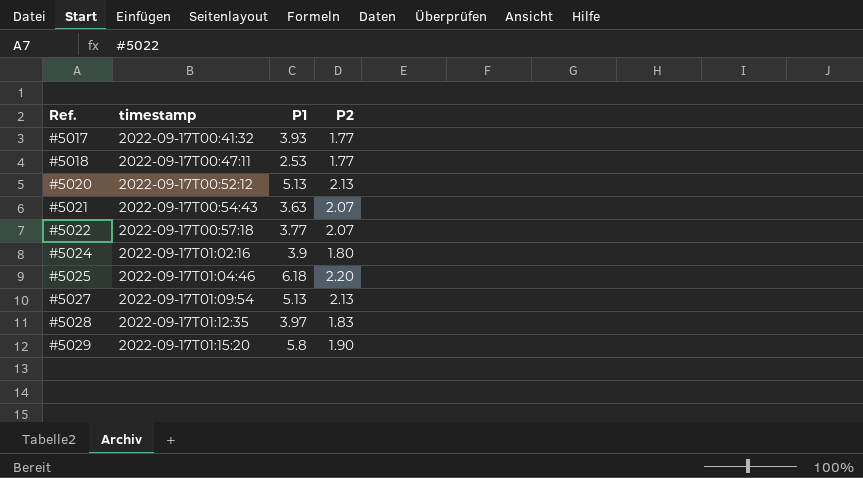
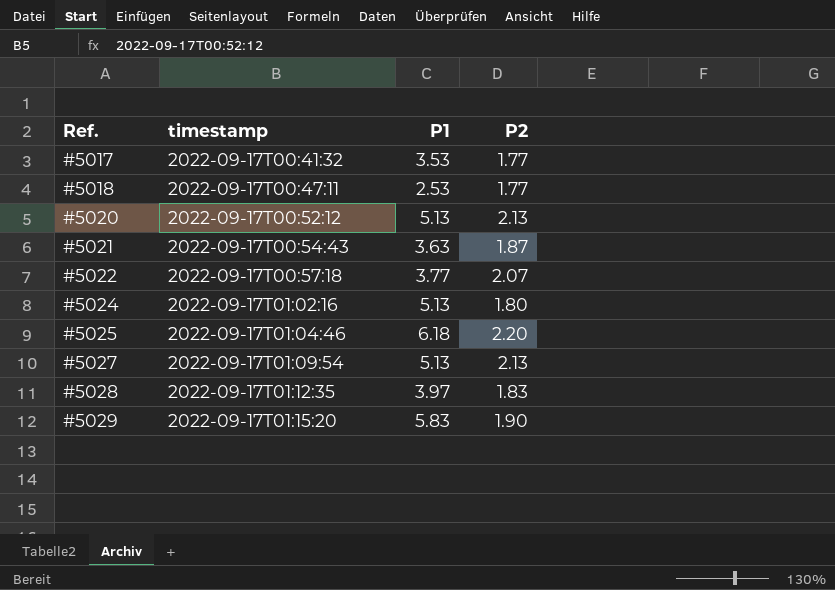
#5017 | P1: 3.93 -> 3.53
#5021 | P2: 2.07 -> 1.87
#5024 | P1: 3.9 -> 5.13
#5029 | P1: 5.8 -> 5.83

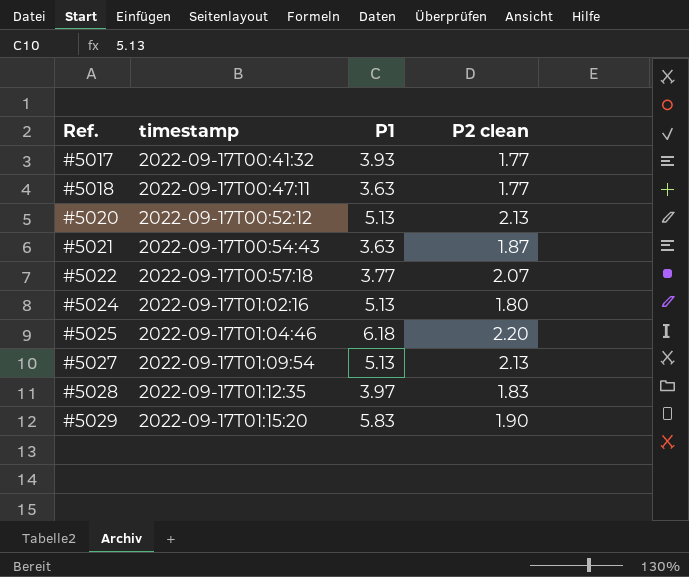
column name: P2 -> P2 clean
#5017 | P1: 3.53 -> 3.93
#5018 | P1: 2.53 -> 3.63

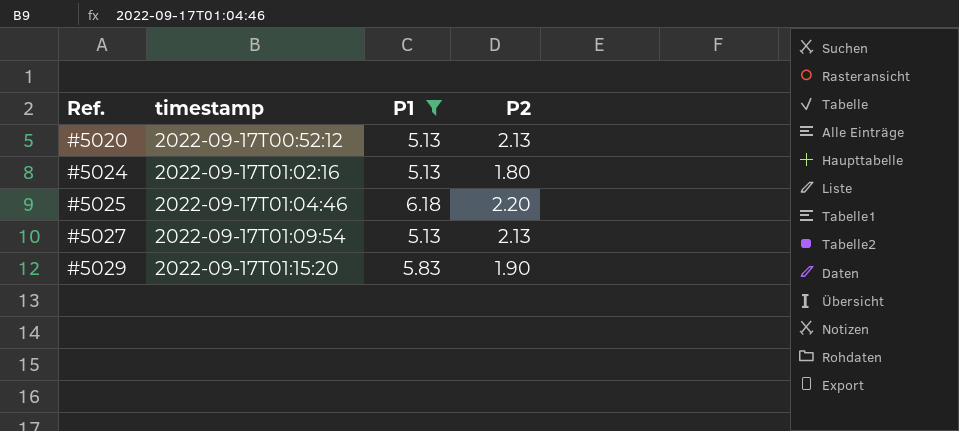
filter: none -> P1 >= 5.13
column name: P2 clean -> P2

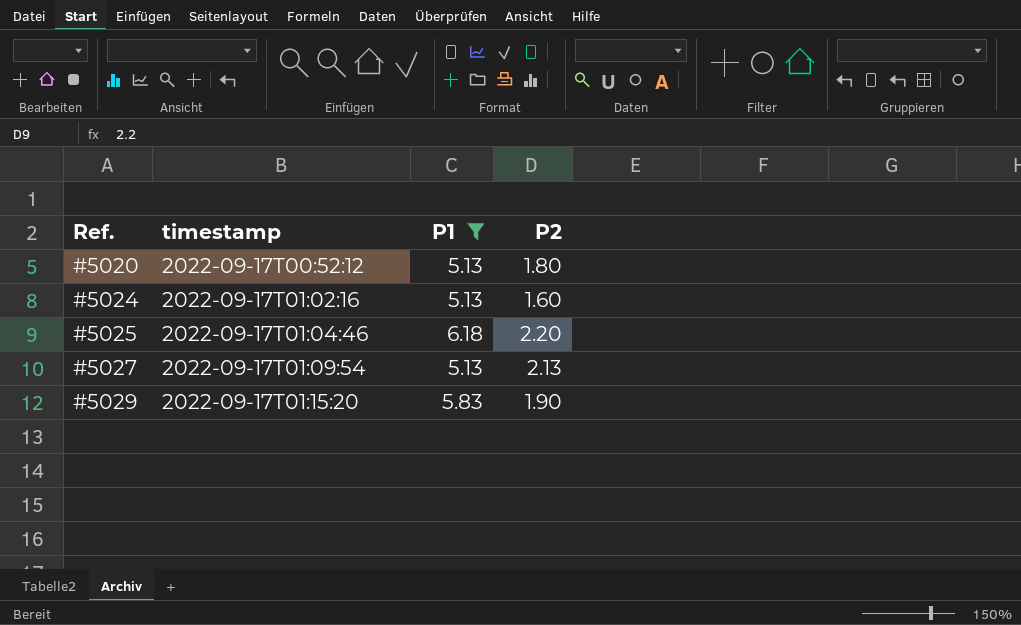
#5020 | P2: 2.13 -> 1.80
#5024 | P2: 1.80 -> 1.60

